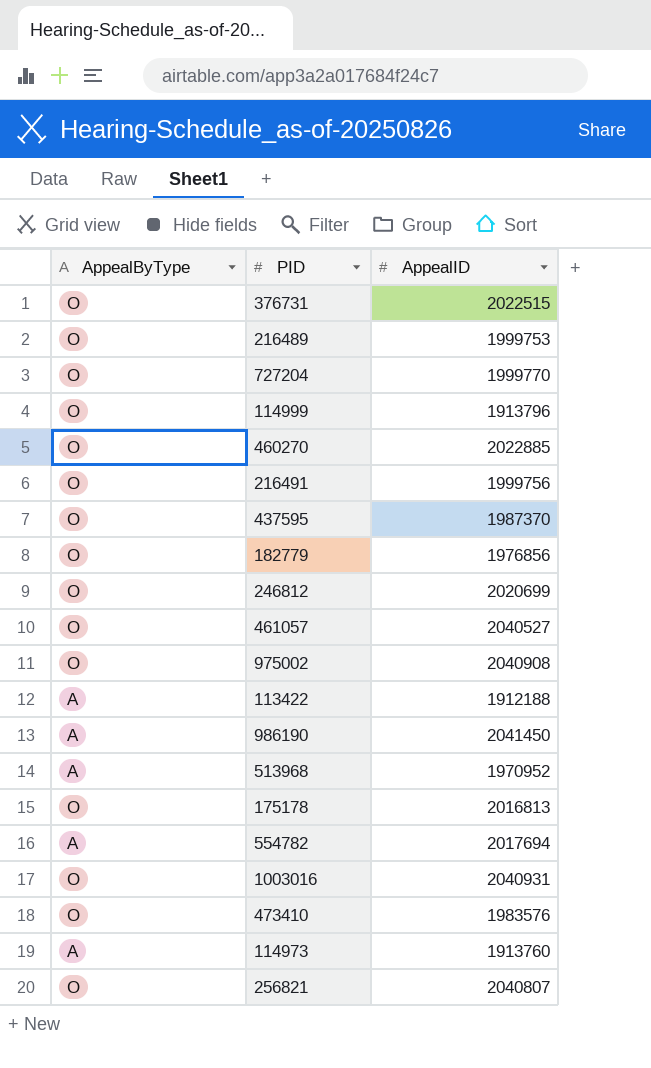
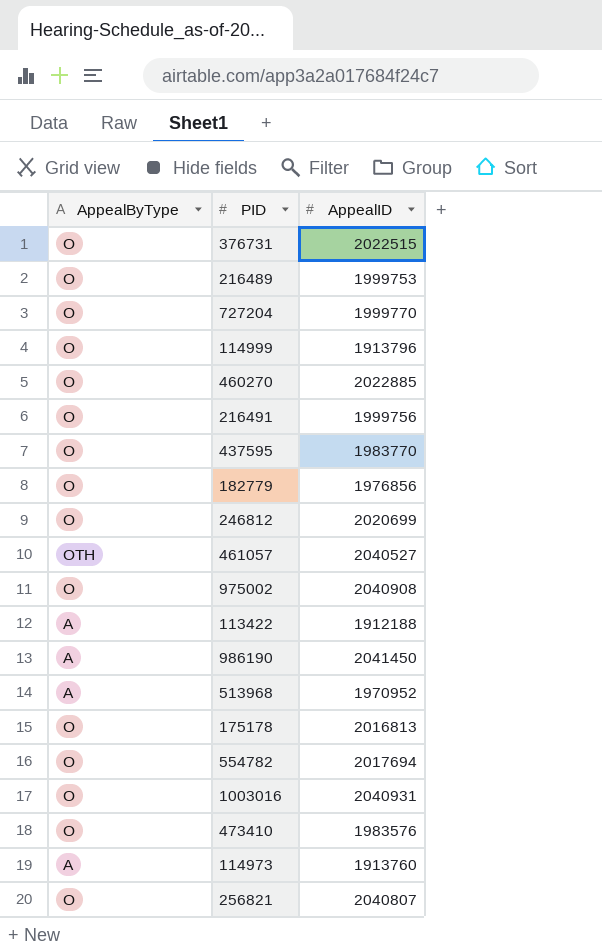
437595 | AppealID: 1987370 -> 1983770
461057 | AppealByType: O -> OTH
554782 | AppealByType: A -> O

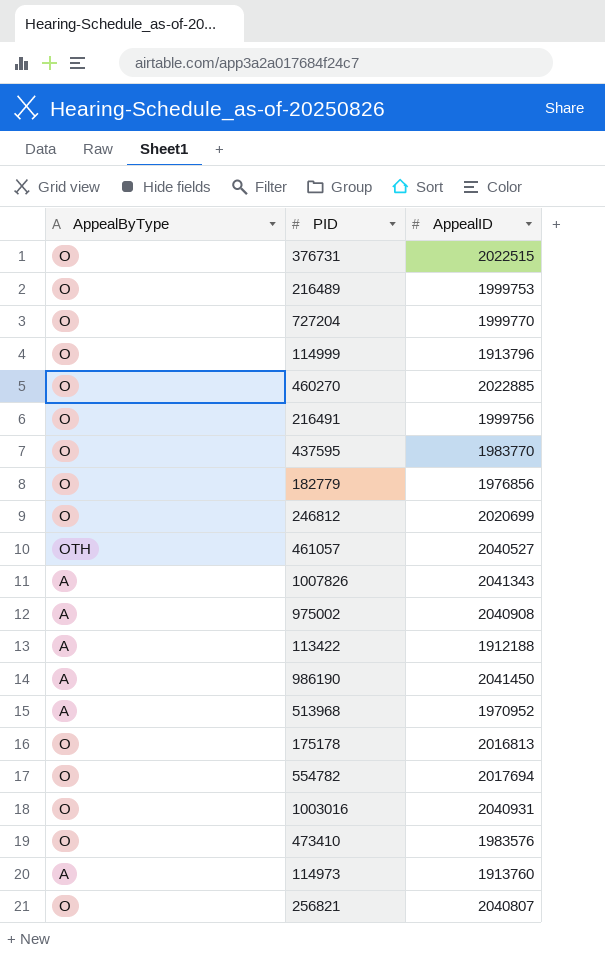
row 1007826: none -> A | 2041343
975002 | AppealByType: O -> A

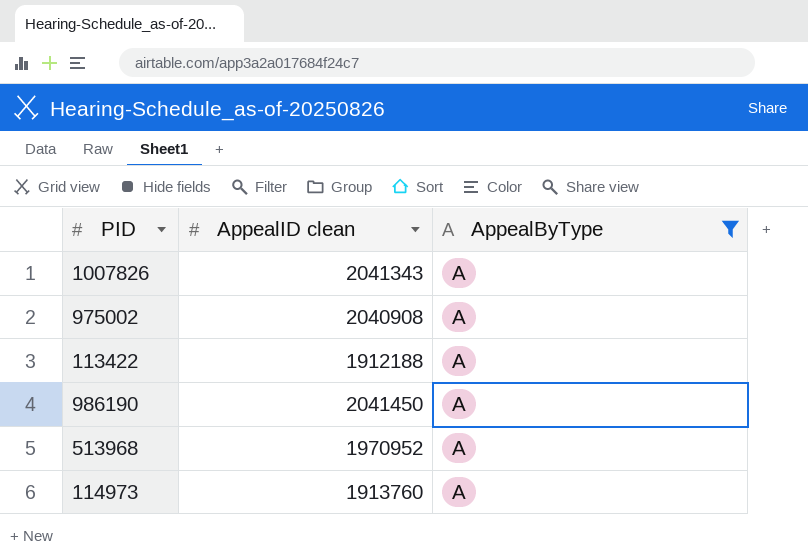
filter: none -> AppealByType = A
column name: AppealID -> AppealID clean
column AppealByType | position: 1 -> 3

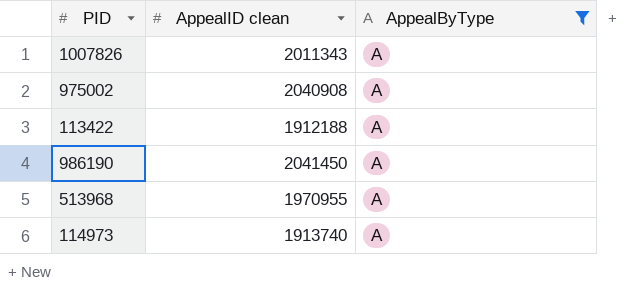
1007826 | AppealID clean: 2041343 -> 2011343
513968 | AppealID clean: 1970952 -> 1970955
114973 | AppealID clean: 1913760 -> 1913740

